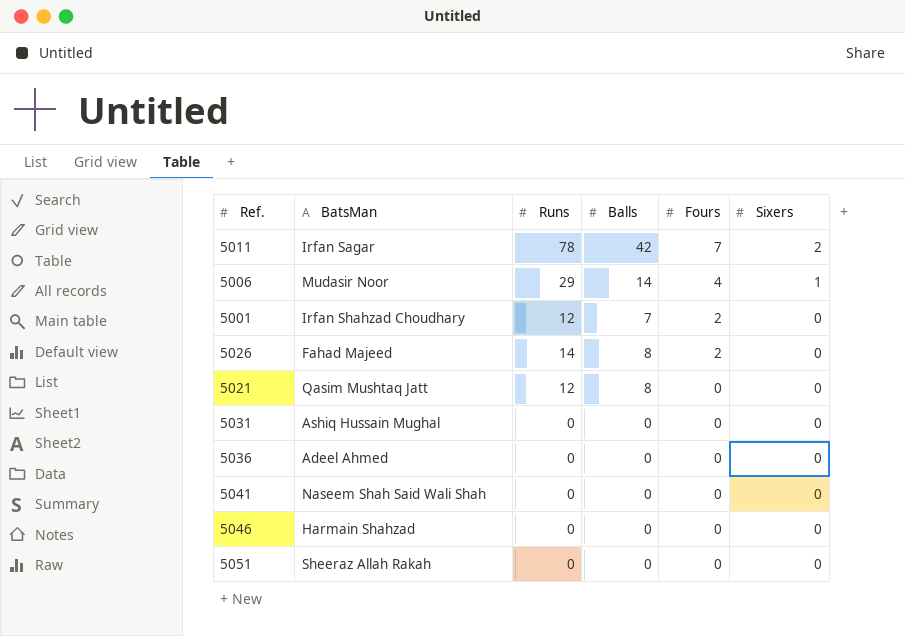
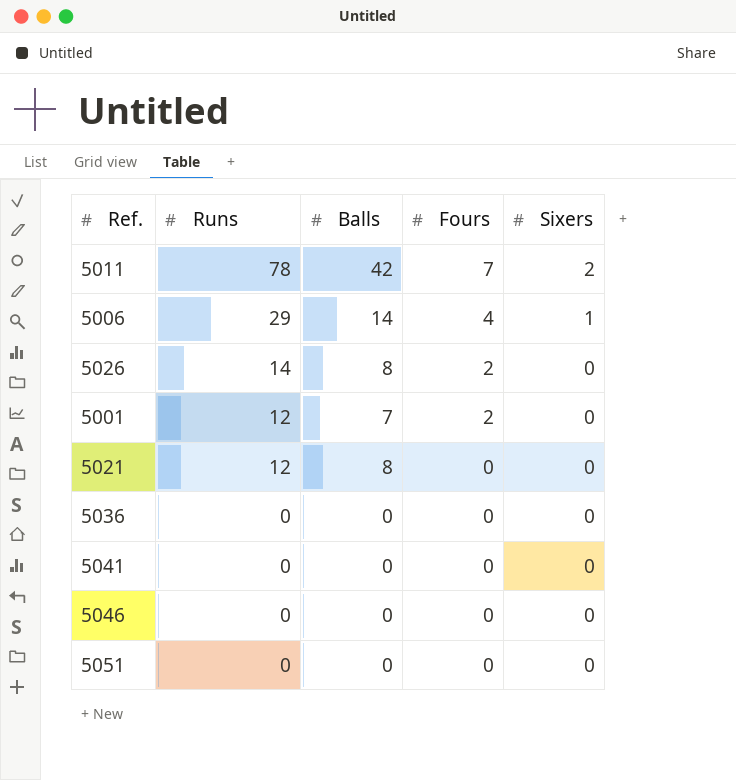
row order: Fours descending -> Runs descending
column BatsMan | position: 2 -> none
row 5031: Ashiq Hussain Mughal | 0 | 0 | 0 | 0 -> none

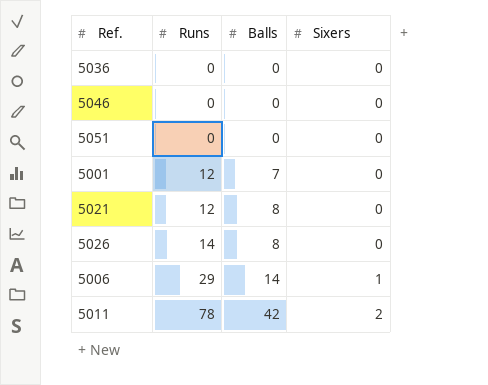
row order: Runs descending -> Runs ascending
column Fours | position: 4 -> none
row 5041: 0 | 0 | 0 | 0 -> none

